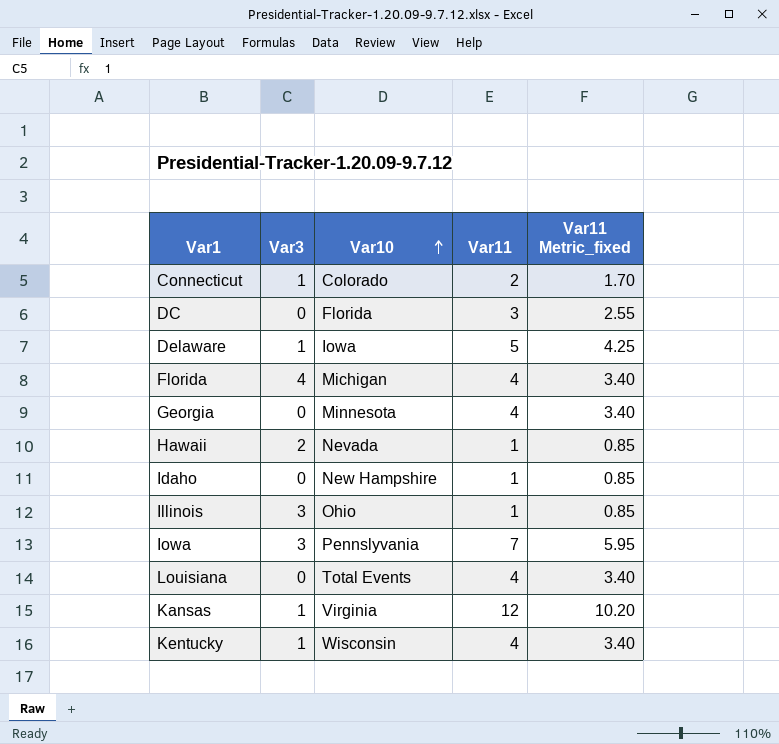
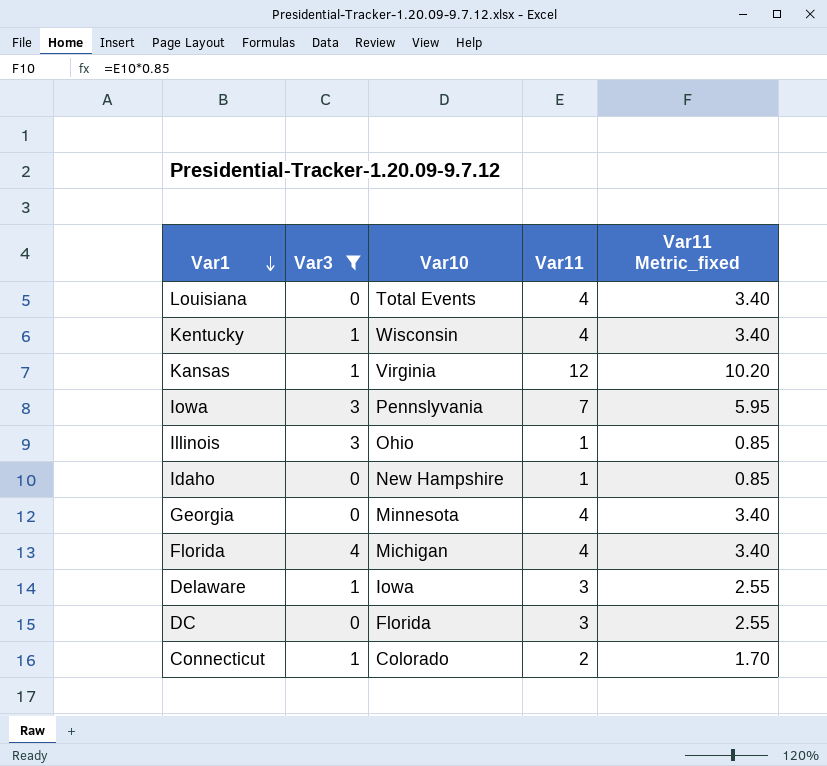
filter: none -> Var3 != 2
row order: Var10 ascending -> Var1 descending
Delaware | Var11: 5 -> 3
Delaware | Var11 Metric_fixed: 4.25 -> 2.55

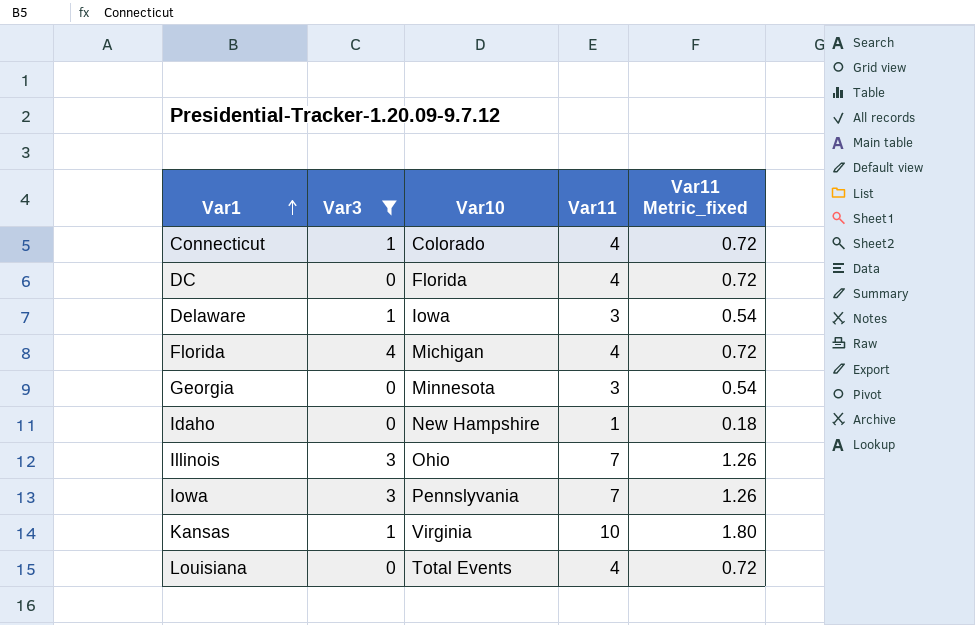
row order: Var1 descending -> Var1 ascending
column Var11 Metric_fixed | formula: [Var11] * 0.85 -> [Var11] * 0.18
row Kentucky: 1 | Wisconsin | 4 | 3.40 -> none
Connecticut | Var11: 2 -> 4
DC | Var11: 3 -> 4
Georgia | Var11: 4 -> 3
Illinois | Var11: 1 -> 7
Kansas | Var11: 12 -> 10

